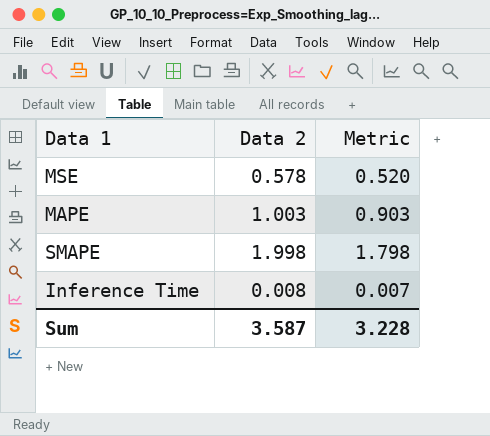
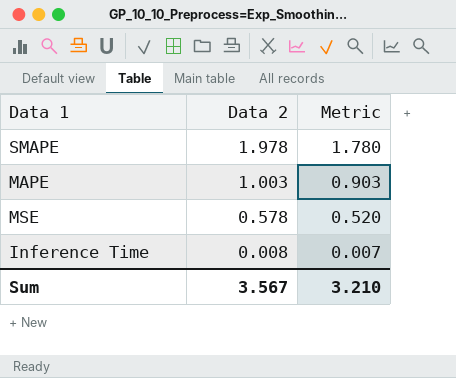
row order: none -> Data 2 descending
SMAPE | Data 2: 1.998 -> 1.978
SMAPE | Metric: 1.798 -> 1.780
Sum | Data 2: 3.587 -> 3.567
Sum | Metric: 3.228 -> 3.210

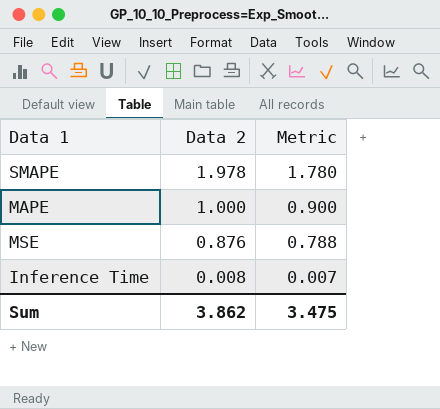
MAPE | Data 2: 1.003 -> 1.000
MAPE | Metric: 0.903 -> 0.900
MSE | Data 2: 0.578 -> 0.876
MSE | Metric: 0.520 -> 0.788
Sum | Data 2: 3.567 -> 3.862
Sum | Metric: 3.210 -> 3.475

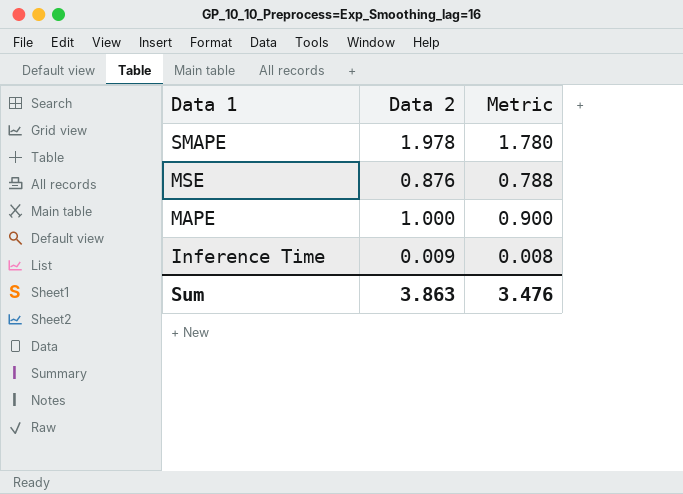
row order: Data 2 descending -> Data 1 descending
Inference Time | Data 2: 0.008 -> 0.009
Inference Time | Metric: 0.007 -> 0.008
Sum | Data 2: 3.862 -> 3.863
Sum | Metric: 3.475 -> 3.476

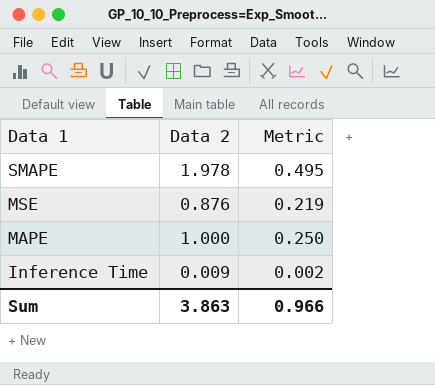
column Metric | formula: [Data 2] * 0.9 -> [Data 2] * 0.25
Sum | Metric: 3.476 -> 0.966

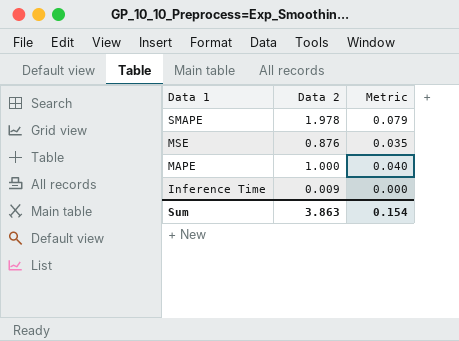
column Metric | formula: [Data 2] * 0.25 -> [Data 2] * 0.04
Sum | Metric: 0.966 -> 0.154

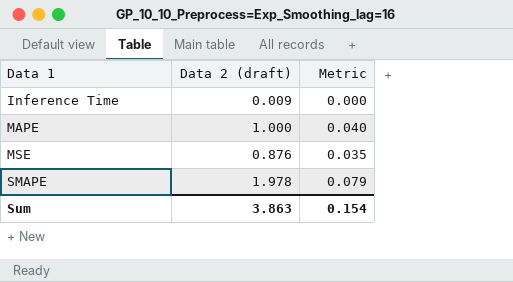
row order: Data 1 descending -> Data 1 ascending
column name: Data 2 -> Data 2 (draft)

